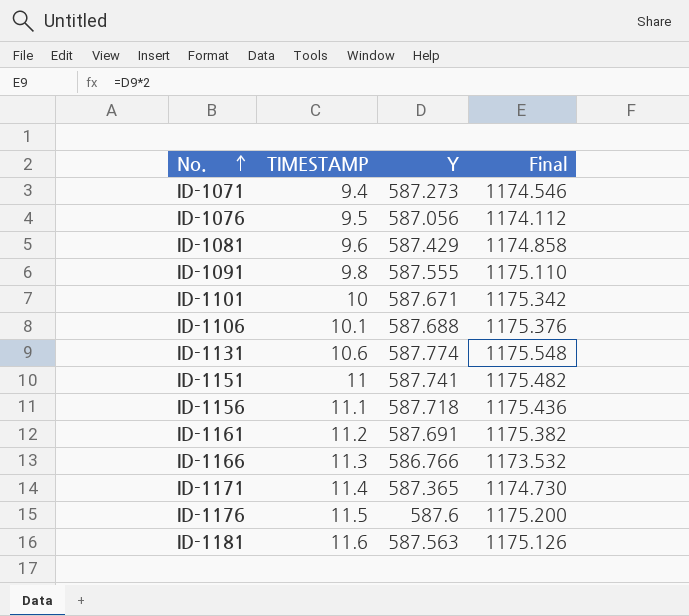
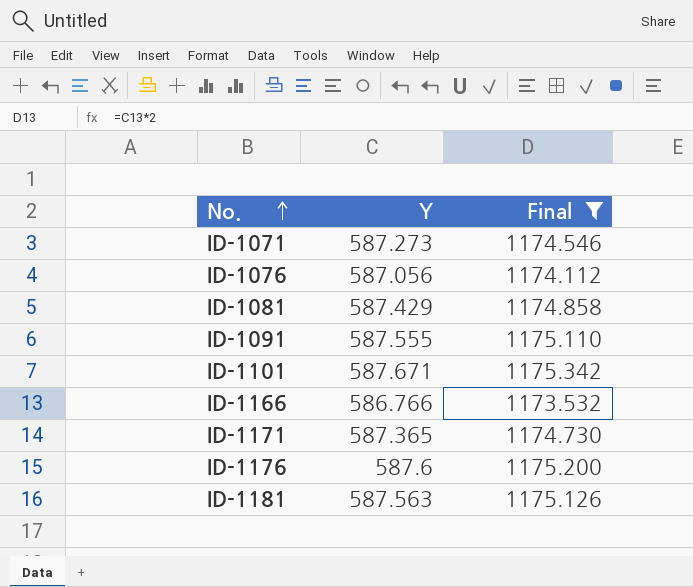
filter: none -> Final <= 1175.342
column TIMESTAMP | position: 2 -> none

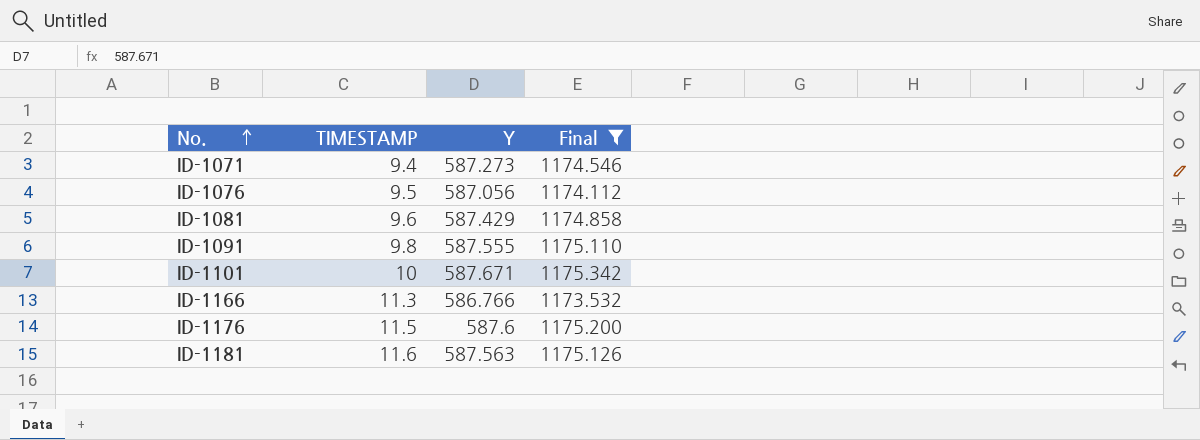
column TIMESTAMP | position: none -> 2
row ID-1171: 587.365 | 1174.730 -> none

